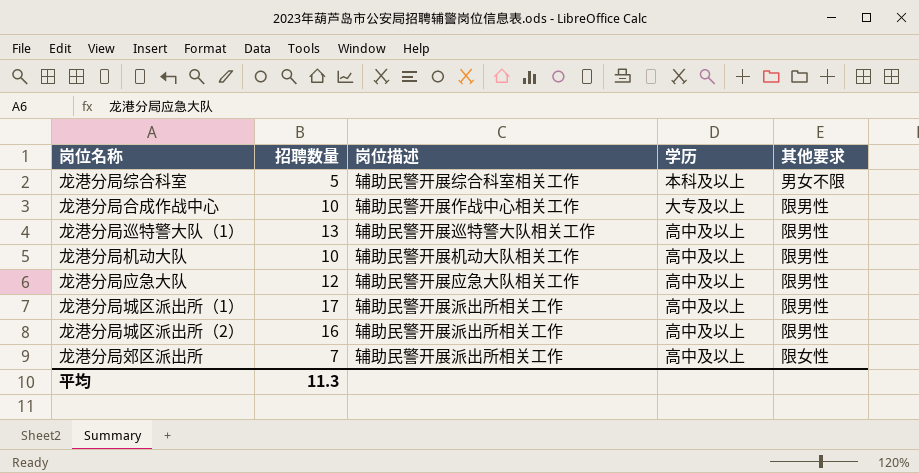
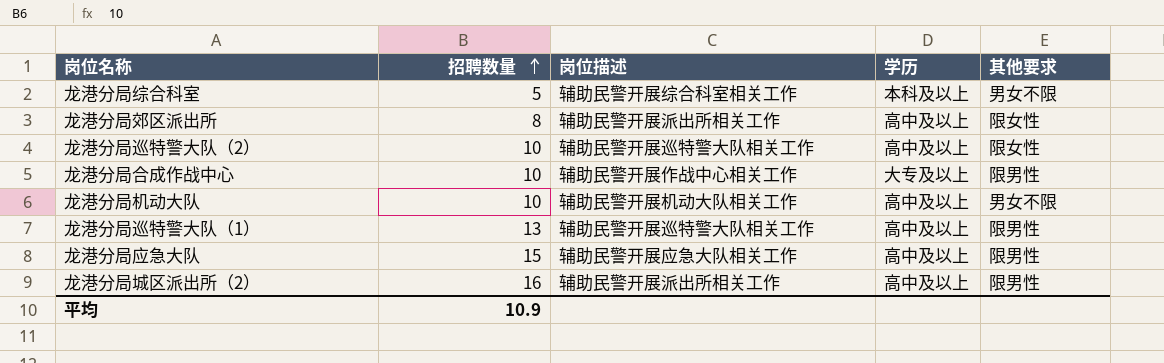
row order: none -> 招聘数量 ascending
row 龙港分局城区派出所（1）: 17 | 辅助民警开展派出所相关工作 | 高中及以上 | 限男性 -> none
龙港分局郊区派出所 | 招聘数量: 7 -> 8
row 龙港分局巡特警大队（2）: none -> 10 | 辅助民警开展巡特警大队相关工作 | 高中及以上 | 限女性
龙港分局机动大队 | 其他要求: 限男性 -> 男女不限
龙港分局应急大队 | 招聘数量: 12 -> 15
平均 | 招聘数量: 11.3 -> 10.9

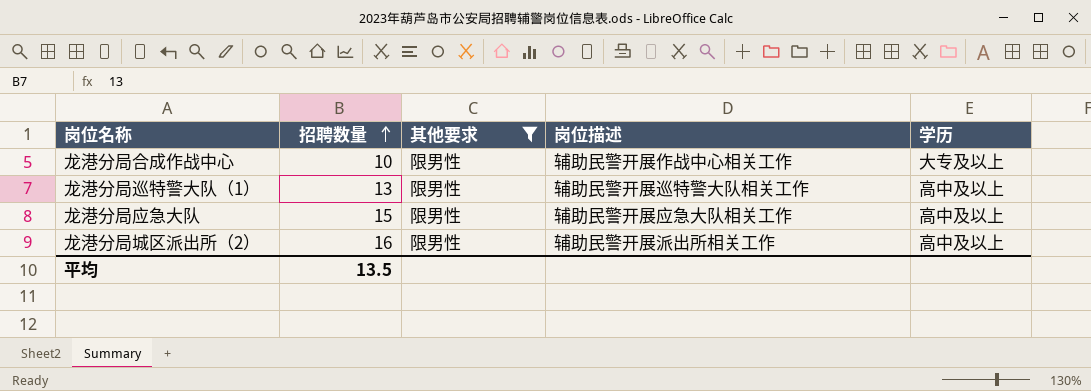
filter: none -> 其他要求 = 限男性
column 其他要求 | position: 5 -> 3
平均 | 招聘数量: 10.9 -> 13.5

